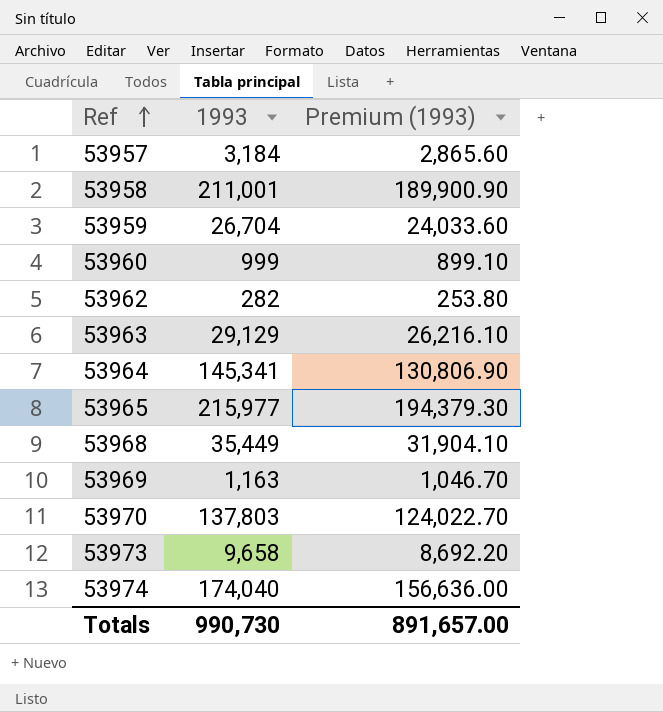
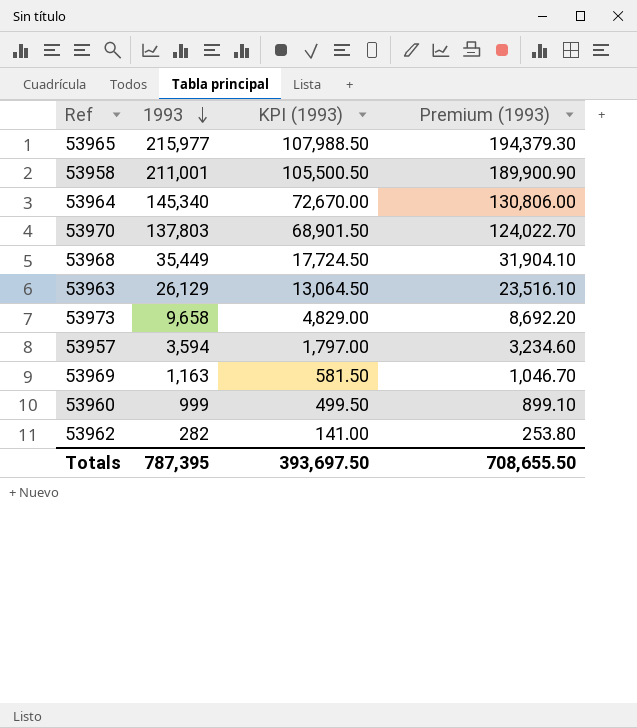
row order: Ref ascending -> 1993 descending
column KPI (1993) | formula: none -> [1993] * 0.5
row 53959: 26,704 | 24,033.60 -> none
row 53974: 174,040 | 156,636.00 -> none
53964 | 1993: 145,341 -> 145,340
53964 | Premium (1993): 130,806.90 -> 130,806.00
53963 | 1993: 29,129 -> 26,129
53963 | Premium (1993): 26,216.10 -> 23,516.10
53957 | 1993: 3,184 -> 3,594
53957 | Premium (1993): 2,865.60 -> 3,234.60
Totals | 1993: 990,730 -> 787,395
Totals | Premium (1993): 891,657.00 -> 708,655.50

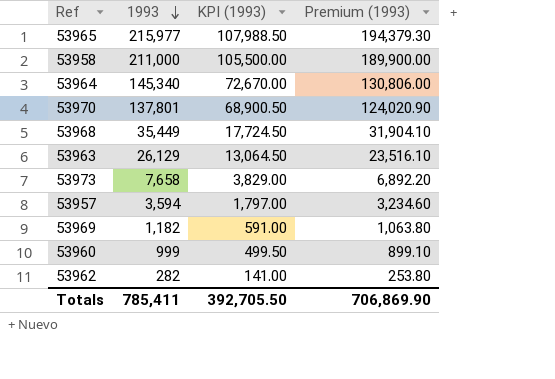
53958 | 1993: 211,001 -> 211,000
53958 | KPI (1993): 105,500.50 -> 105,500.00
53958 | Premium (1993): 189,900.90 -> 189,900.00
53970 | 1993: 137,803 -> 137,801
53970 | KPI (1993): 68,901.50 -> 68,900.50
53970 | Premium (1993): 124,022.70 -> 124,020.90
53973 | 1993: 9,658 -> 7,658
53973 | KPI (1993): 4,829.00 -> 3,829.00
53973 | Premium (1993): 8,692.20 -> 6,892.20
53969 | 1993: 1,163 -> 1,182
53969 | KPI (1993): 581.50 -> 591.00
53969 | Premium (1993): 1,046.70 -> 1,063.80
Totals | 1993: 787,395 -> 785,411
Totals | KPI (1993): 393,697.50 -> 392,705.50
Totals | Premium (1993): 708,655.50 -> 706,869.90

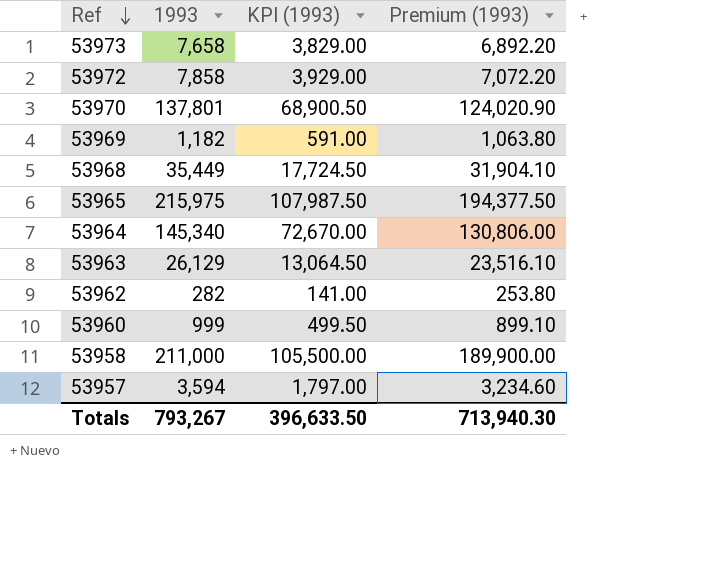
row order: 1993 descending -> Ref descending
row 53972: none -> 7,858 | 3,929.00 | 7,072.20
53965 | 1993: 215,977 -> 215,975
53965 | KPI (1993): 107,988.50 -> 107,987.50
53965 | Premium (1993): 194,379.30 -> 194,377.50
Totals | 1993: 785,411 -> 793,267
Totals | KPI (1993): 392,705.50 -> 396,633.50
Totals | Premium (1993): 706,869.90 -> 713,940.30

